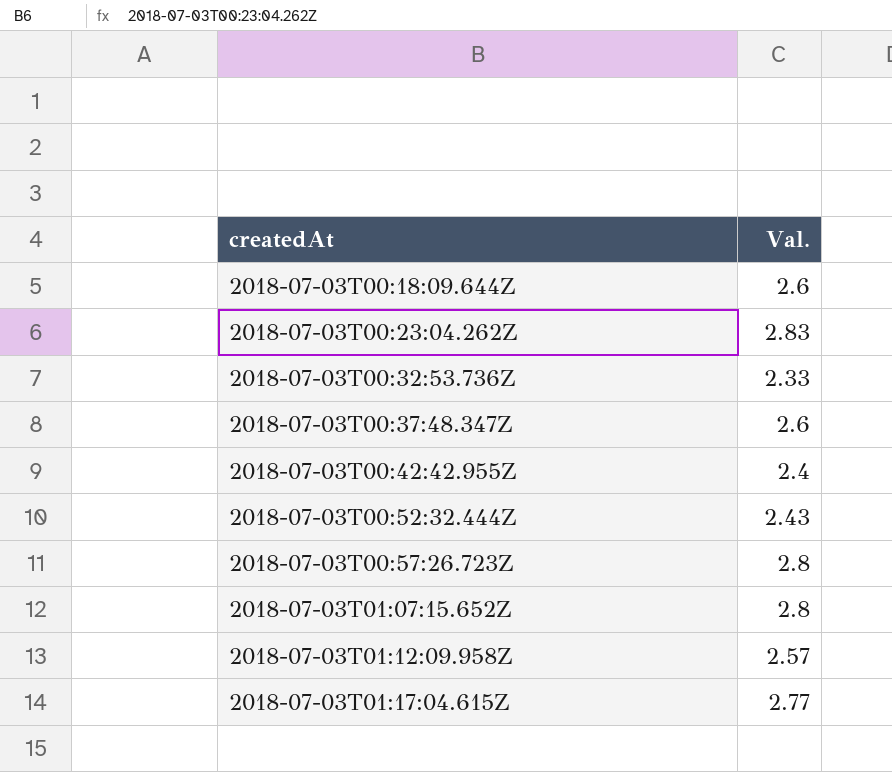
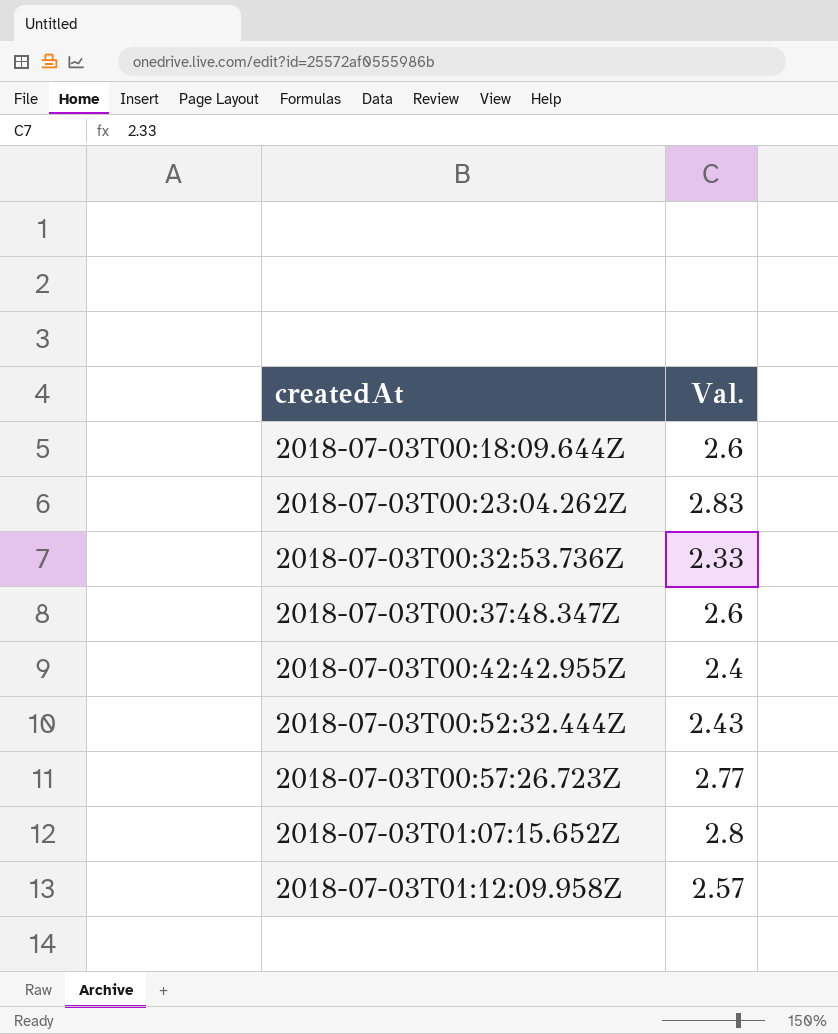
row 2018-07-03T01:17:04.615Z: 2.77 -> none
2018-07-03T00:57:26.723Z | Val.: 2.8 -> 2.77

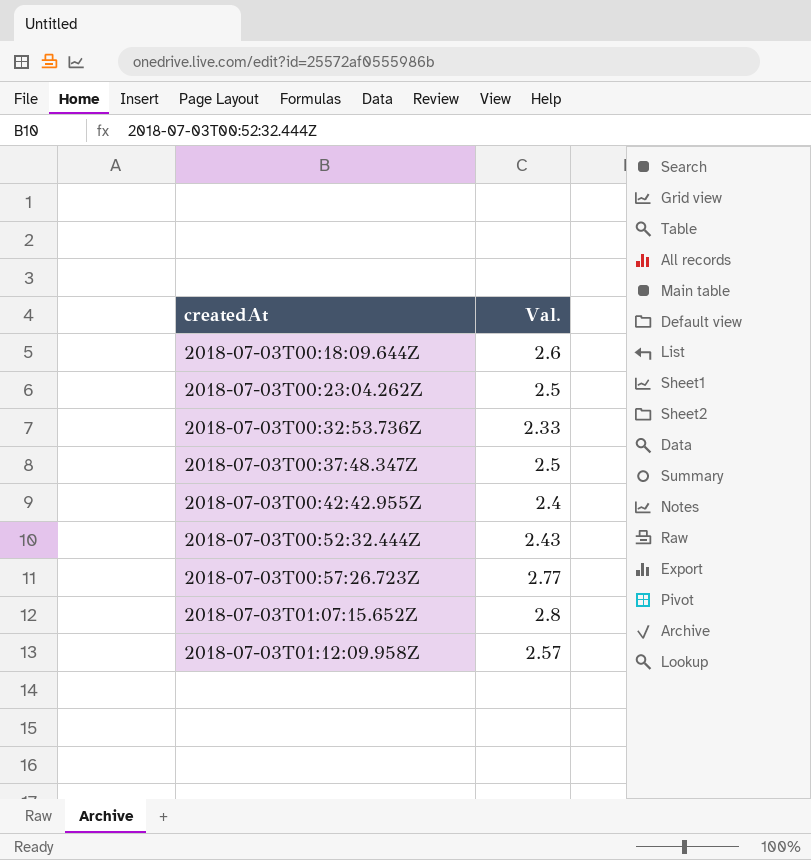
2018-07-03T00:23:04.262Z | Val.: 2.83 -> 2.5
2018-07-03T00:37:48.347Z | Val.: 2.6 -> 2.5

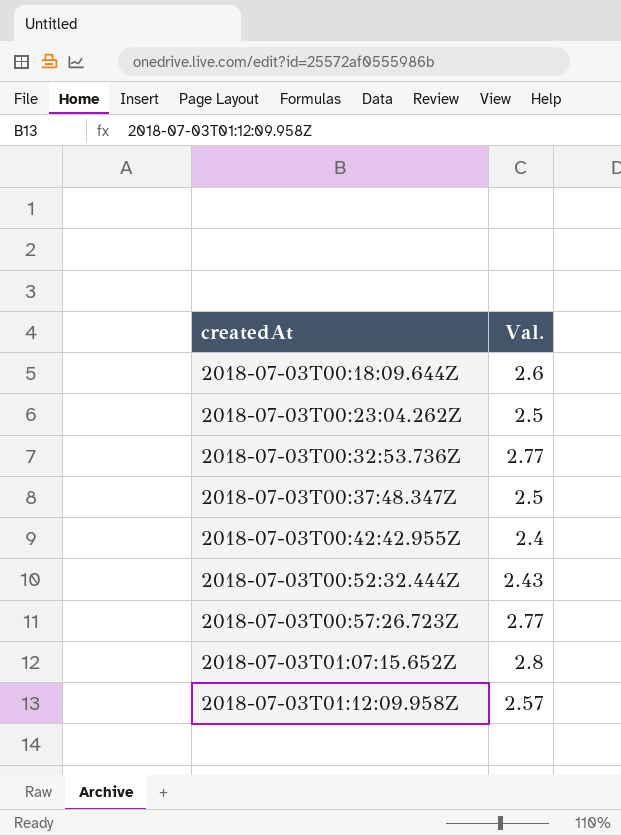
2018-07-03T00:32:53.736Z | Val.: 2.33 -> 2.77

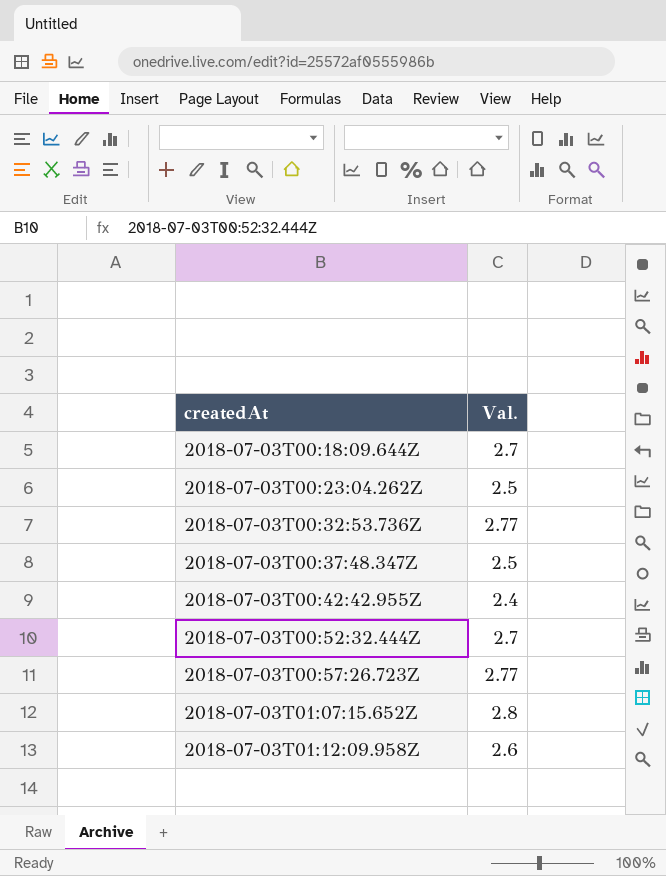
2018-07-03T00:18:09.644Z | Val.: 2.6 -> 2.7
2018-07-03T00:52:32.444Z | Val.: 2.43 -> 2.7
2018-07-03T01:12:09.958Z | Val.: 2.57 -> 2.6

